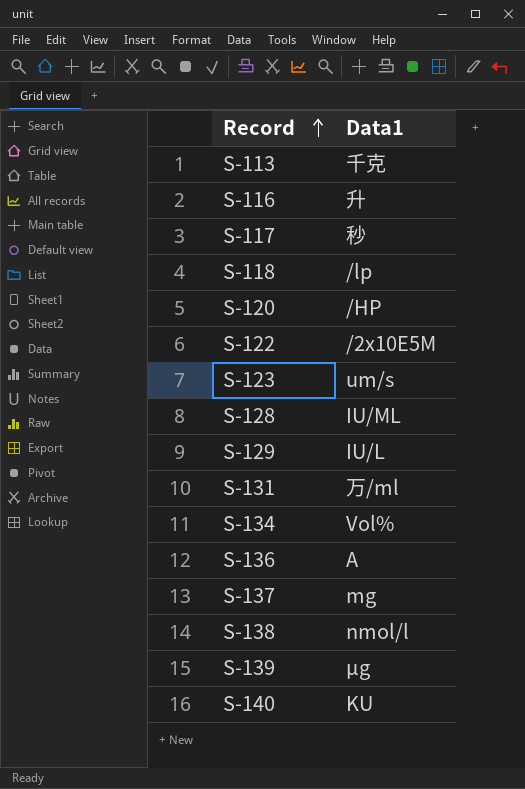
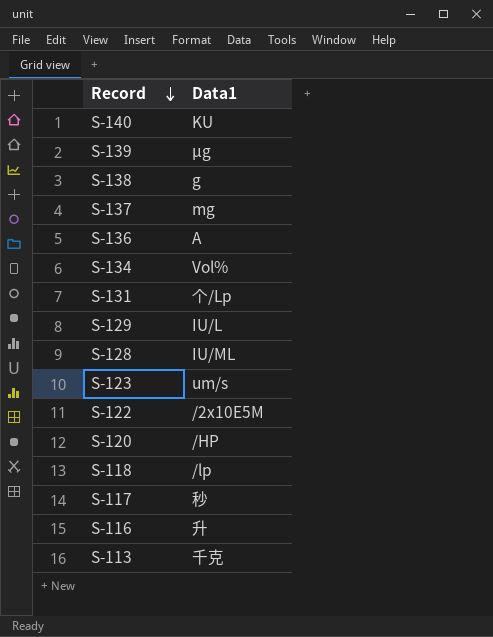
row order: Record ascending -> Record descending
S-138 | Data1: nmol/l -> g
S-131 | Data1: 万/ml -> 个/Lp

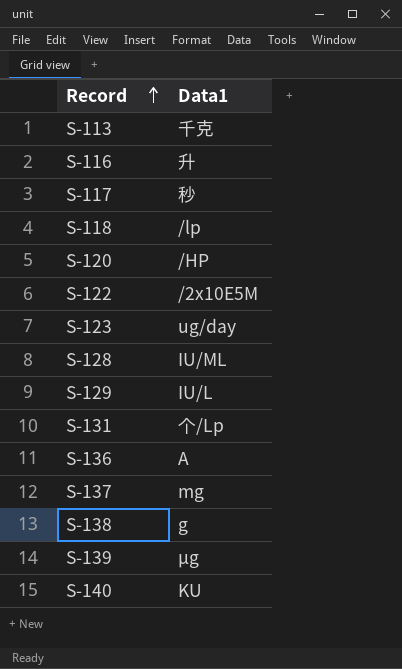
row order: Record descending -> Record ascending
row S-134: Vol% -> none
S-123 | Data1: um/s -> ug/day

